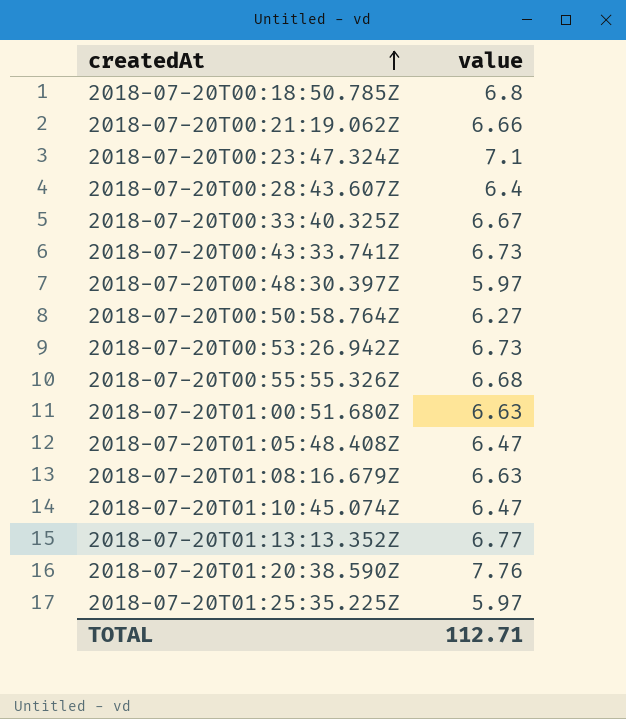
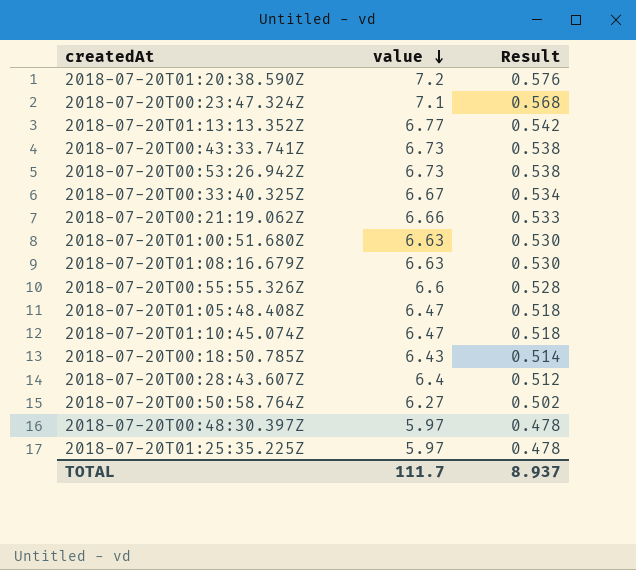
row order: createdAt ascending -> value descending
column Result | formula: none -> [value] * 0.08
2018-07-20T01:20:38.590Z | value: 7.76 -> 7.2
2018-07-20T00:55:55.326Z | value: 6.68 -> 6.6
2018-07-20T00:18:50.785Z | value: 6.8 -> 6.43
TOTAL | value: 112.71 -> 111.7

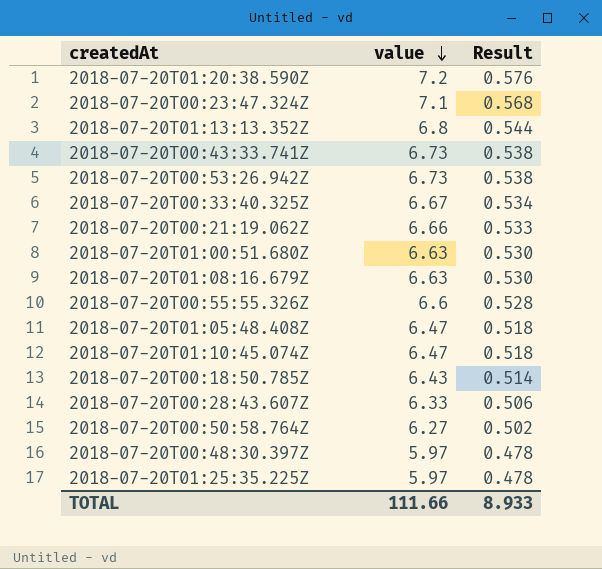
2018-07-20T01:13:13.352Z | value: 6.77 -> 6.8
2018-07-20T01:13:13.352Z | Result: 0.542 -> 0.544
2018-07-20T00:28:43.607Z | value: 6.4 -> 6.33
2018-07-20T00:28:43.607Z | Result: 0.512 -> 0.506
TOTAL | value: 111.7 -> 111.66
TOTAL | Result: 8.937 -> 8.933

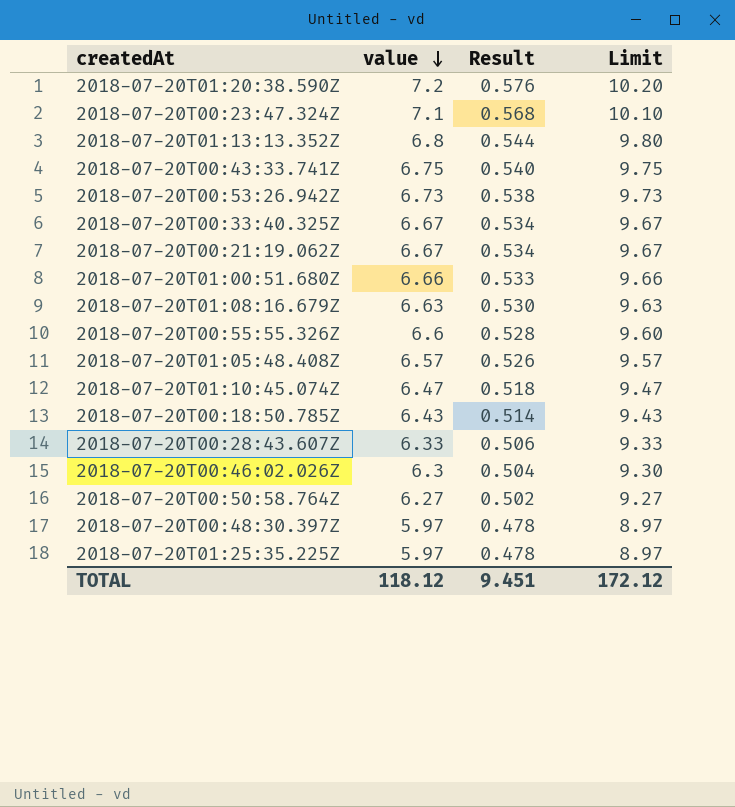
column Limit | formula: none -> [value] + 3
2018-07-20T00:43:33.741Z | value: 6.73 -> 6.75
2018-07-20T00:43:33.741Z | Result: 0.538 -> 0.540
2018-07-20T00:21:19.062Z | value: 6.66 -> 6.67
2018-07-20T00:21:19.062Z | Result: 0.533 -> 0.534
2018-07-20T01:00:51.680Z | value: 6.63 -> 6.66
2018-07-20T01:00:51.680Z | Result: 0.530 -> 0.533
2018-07-20T01:05:48.408Z | value: 6.47 -> 6.57
2018-07-20T01:05:48.408Z | Result: 0.518 -> 0.526
row 2018-07-20T00:46:02.026Z: none -> 6.3 | 0.504 | 9.30
TOTAL | value: 111.66 -> 118.12
TOTAL | Result: 8.933 -> 9.451

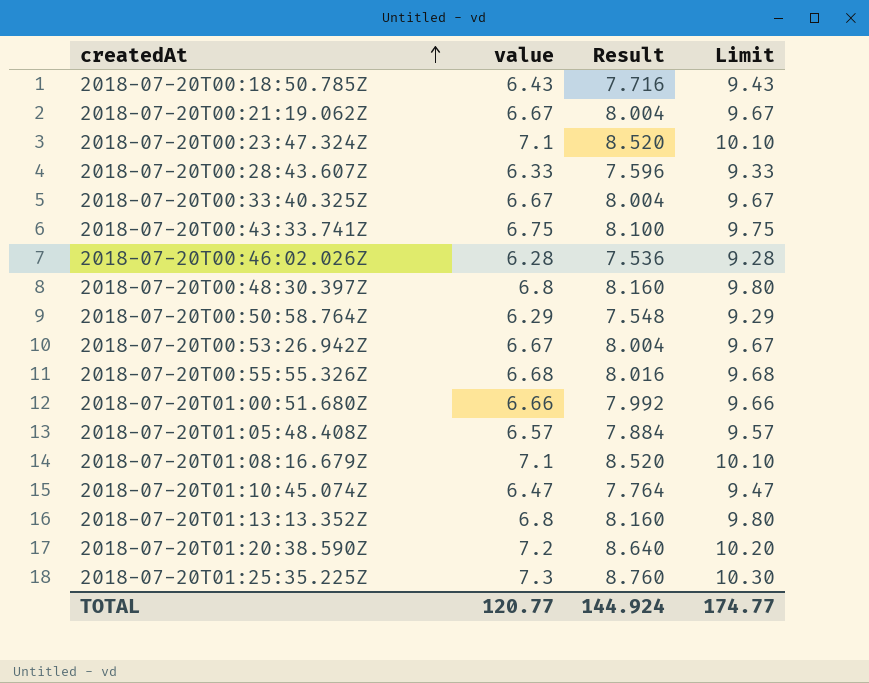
row order: value descending -> createdAt ascending
column Result | formula: [value] * 0.08 -> [value] * 1.2
2018-07-20T00:46:02.026Z | value: 6.3 -> 6.28
2018-07-20T00:46:02.026Z | Limit: 9.30 -> 9.28
2018-07-20T00:48:30.397Z | value: 5.97 -> 6.8
2018-07-20T00:48:30.397Z | Limit: 8.97 -> 9.80
2018-07-20T00:50:58.764Z | value: 6.27 -> 6.29
2018-07-20T00:50:58.764Z | Limit: 9.27 -> 9.29
2018-07-20T00:53:26.942Z | value: 6.73 -> 6.67
2018-07-20T00:53:26.942Z | Limit: 9.73 -> 9.67
2018-07-20T00:55:55.326Z | value: 6.6 -> 6.68
2018-07-20T00:55:55.326Z | Limit: 9.60 -> 9.68
2018-07-20T01:08:16.679Z | value: 6.63 -> 7.1
2018-07-20T01:08:16.679Z | Limit: 9.63 -> 10.10
2018-07-20T01:25:35.225Z | value: 5.97 -> 7.3
2018-07-20T01:25:35.225Z | Limit: 8.97 -> 10.30
TOTAL | value: 118.12 -> 120.77
TOTAL | Result: 9.451 -> 144.924
TOTAL | Limit: 172.12 -> 174.77

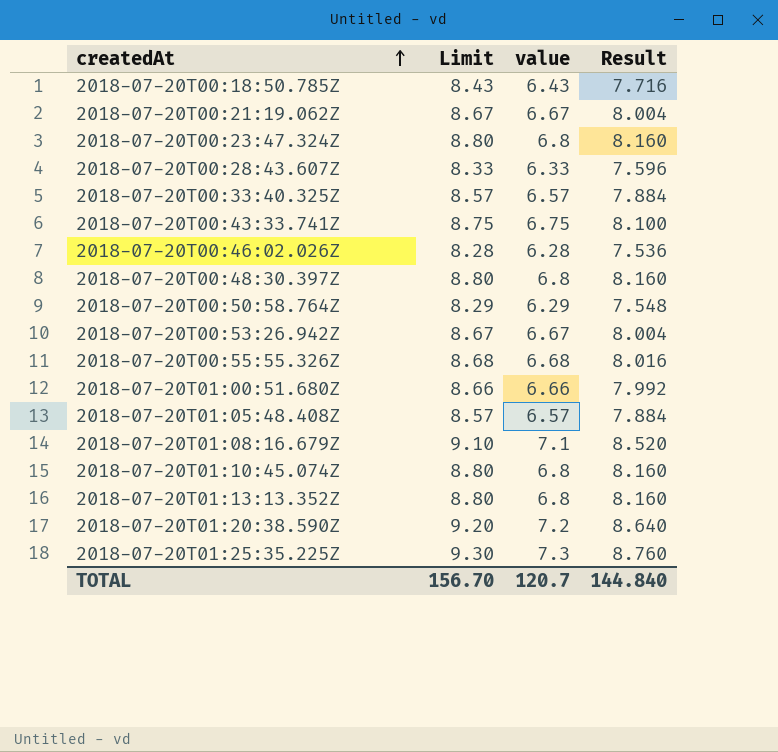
column Limit | formula: [value] + 3 -> [value] + 2
column Limit | position: 4 -> 2
2018-07-20T00:23:47.324Z | value: 7.1 -> 6.8
2018-07-20T00:23:47.324Z | Result: 8.520 -> 8.160
2018-07-20T00:33:40.325Z | value: 6.67 -> 6.57
2018-07-20T00:33:40.325Z | Result: 8.004 -> 7.884
2018-07-20T01:10:45.074Z | value: 6.47 -> 6.8
2018-07-20T01:10:45.074Z | Result: 7.764 -> 8.160
TOTAL | Limit: 174.77 -> 156.70
TOTAL | value: 120.77 -> 120.7
TOTAL | Result: 144.924 -> 144.840

